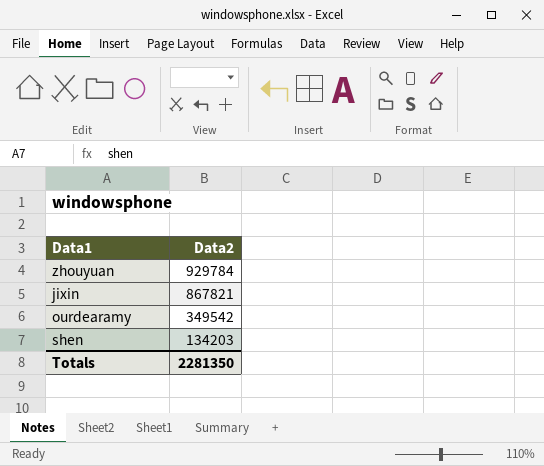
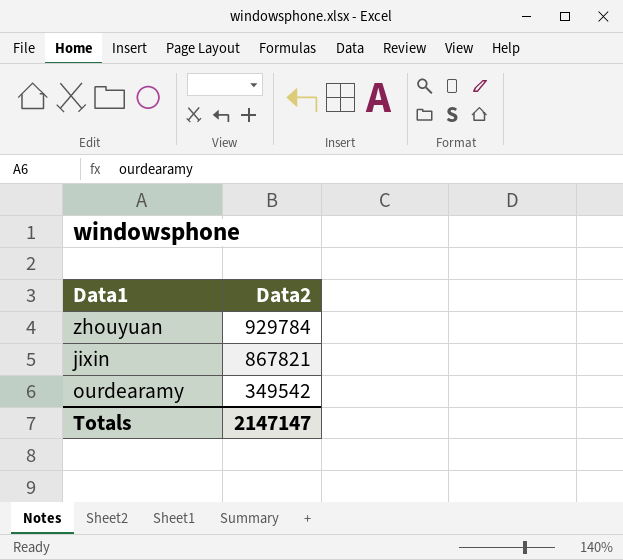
row shen: 134203 -> none
Totals | Data2: 2281350 -> 2147147

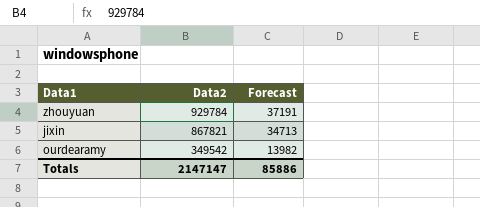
column Forecast | formula: none -> [Data2] * 0.04

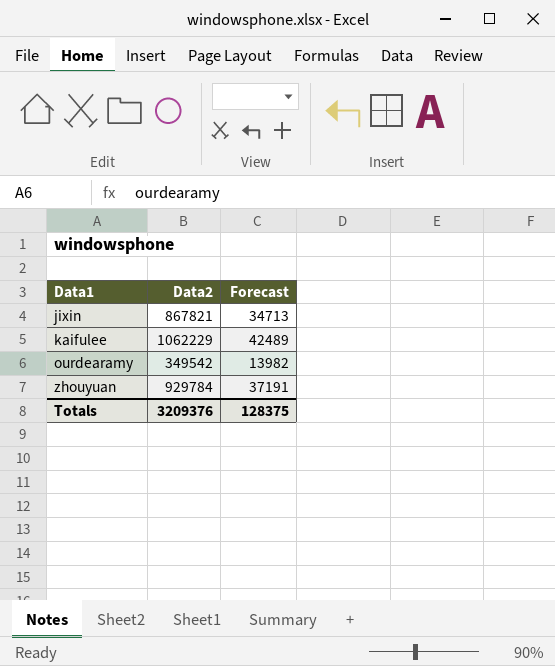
row order: Data2 descending -> Data1 ascending
row kaifulee: none -> 1062229 | 42489
Totals | Data2: 2147147 -> 3209376
Totals | Forecast: 85886 -> 128375

